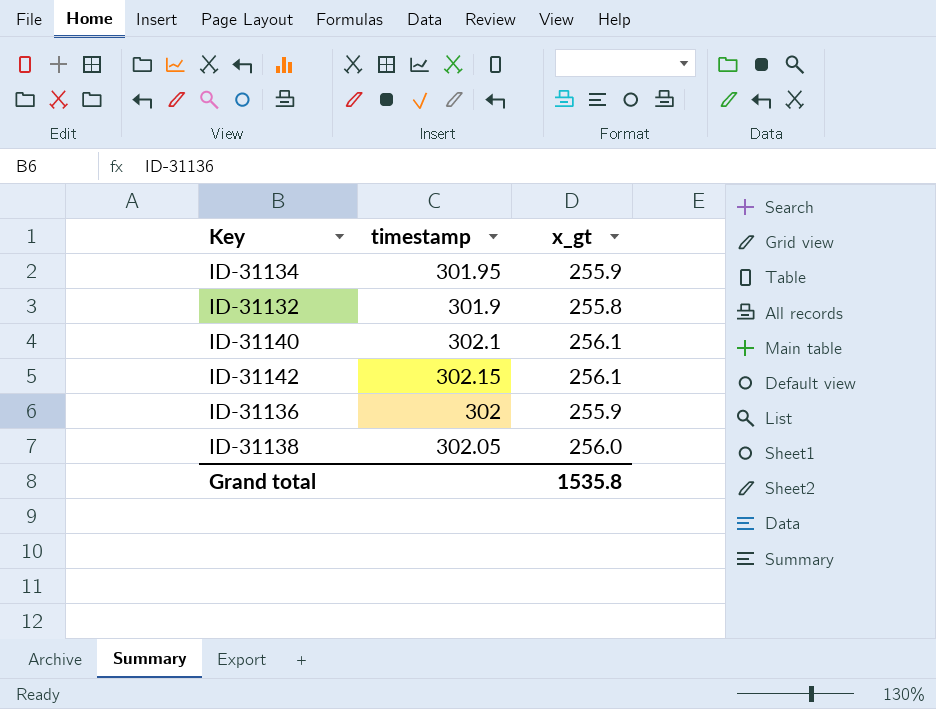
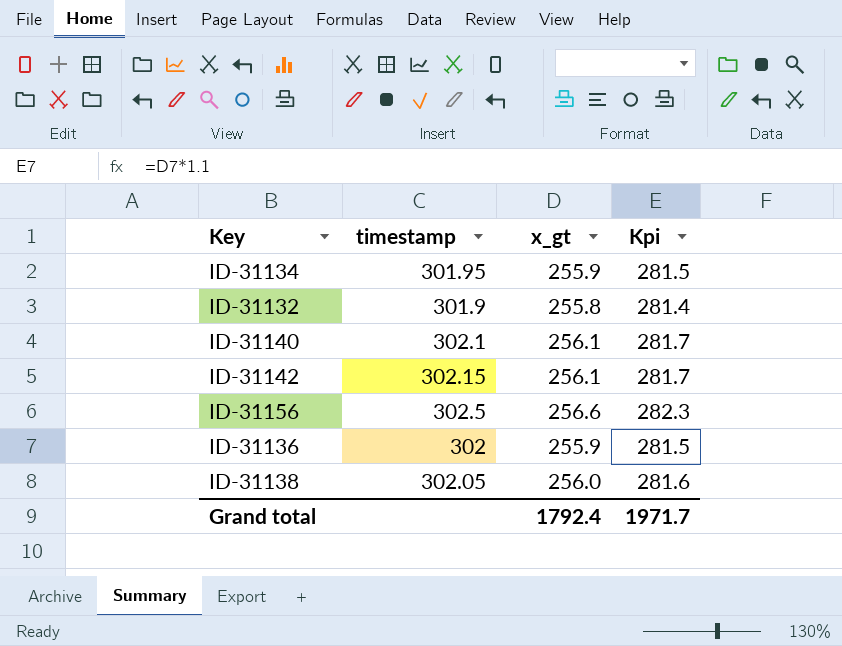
column Kpi | formula: none -> [x_gt] * 1.1
row ID-31156: none -> 302.5 | 256.6 | 282.3
Grand total | x_gt: 1535.8 -> 1792.4

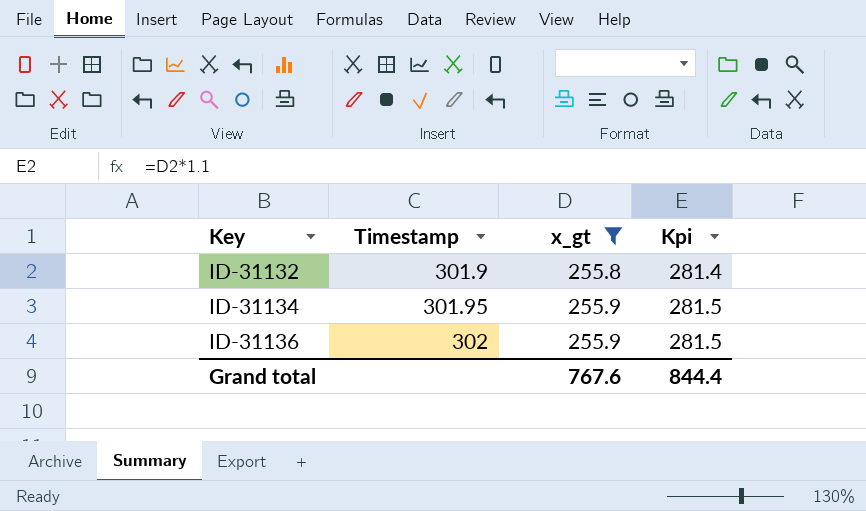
filter: none -> x_gt <= 255.9
row order: none -> Key ascending
column name: timestamp -> Timestamp
Grand total | x_gt: 1792.4 -> 767.6
Grand total | Kpi: 1971.7 -> 844.4

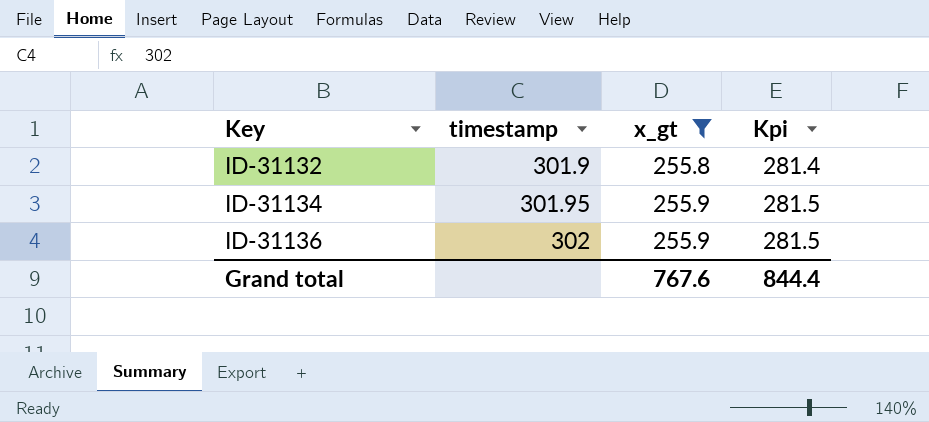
column name: Timestamp -> timestamp

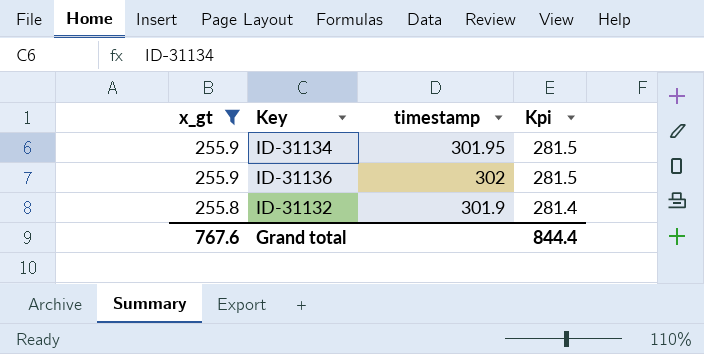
row order: Key ascending -> x_gt descending
column x_gt | position: 3 -> 1

